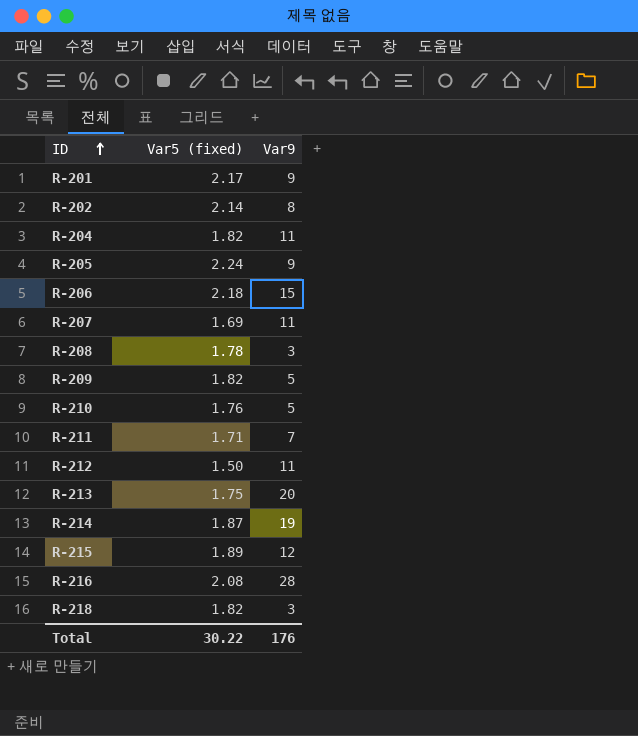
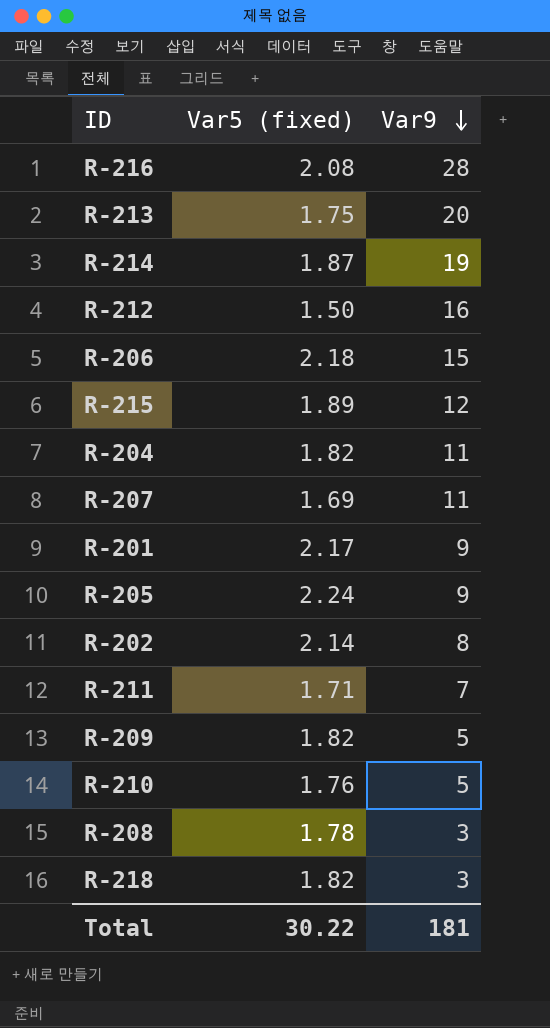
row order: ID ascending -> Var9 descending
R-212 | Var9: 11 -> 16
Total | Var9: 176 -> 181

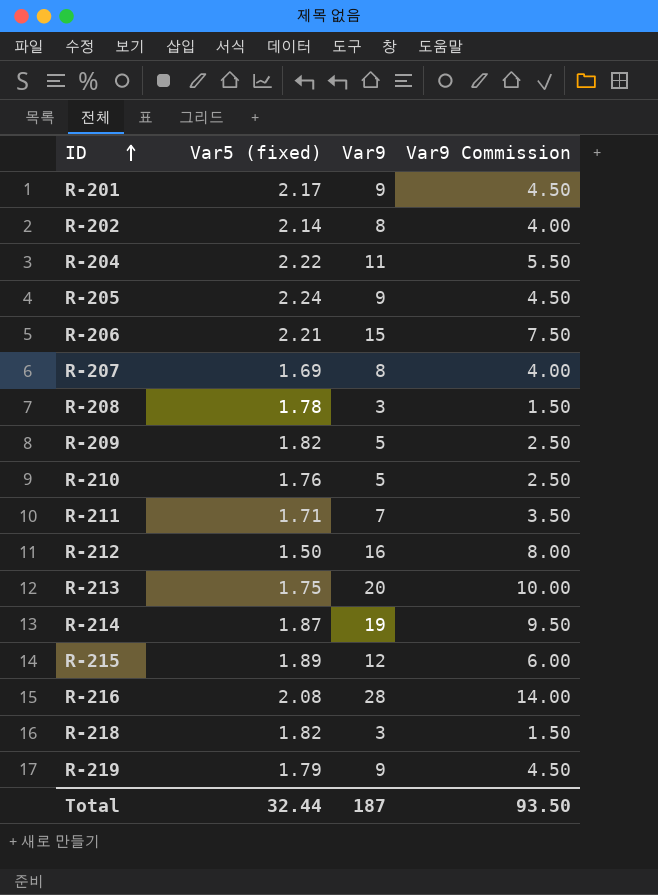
row order: Var9 descending -> ID ascending
column Var9 Commission | formula: none -> [Var9] * 0.5
R-204 | Var5 (fixed): 1.82 -> 2.22
R-206 | Var5 (fixed): 2.18 -> 2.21
R-207 | Var9: 11 -> 8
row R-219: none -> 1.79 | 9 | 4.50
Total | Var5 (fixed): 30.22 -> 32.44
Total | Var9: 181 -> 187

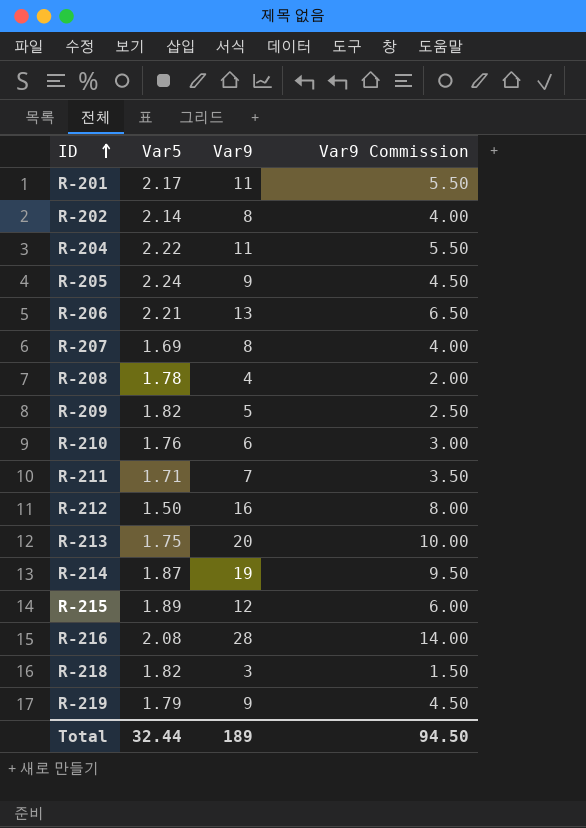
column name: Var5 (fixed) -> Var5
R-201 | Var9: 9 -> 11
R-201 | Var9 Commission: 4.50 -> 5.50
R-206 | Var9: 15 -> 13
R-206 | Var9 Commission: 7.50 -> 6.50
R-208 | Var9: 3 -> 4
R-208 | Var9 Commission: 1.50 -> 2.00
R-210 | Var9: 5 -> 6
R-210 | Var9 Commission: 2.50 -> 3.00
Total | Var9: 187 -> 189
Total | Var9 Commission: 93.50 -> 94.50

